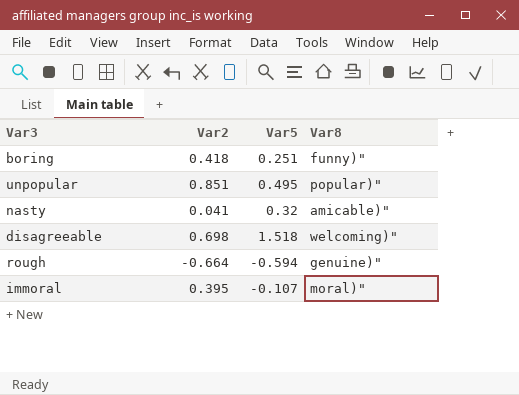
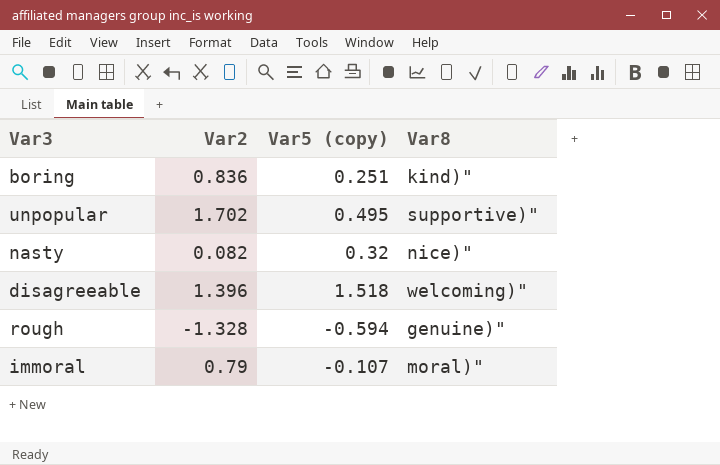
column name: Var5 -> Var5 (copy)
boring | Var2: 0.418 -> 0.836
boring | Var8: funny)" -> kind)"
unpopular | Var2: 0.851 -> 1.702
unpopular | Var8: popular)" -> supportive)"
nasty | Var2: 0.041 -> 0.082
nasty | Var8: amicable)" -> nice)"
disagreeable | Var2: 0.698 -> 1.396
rough | Var2: -0.664 -> -1.328
immoral | Var2: 0.395 -> 0.79

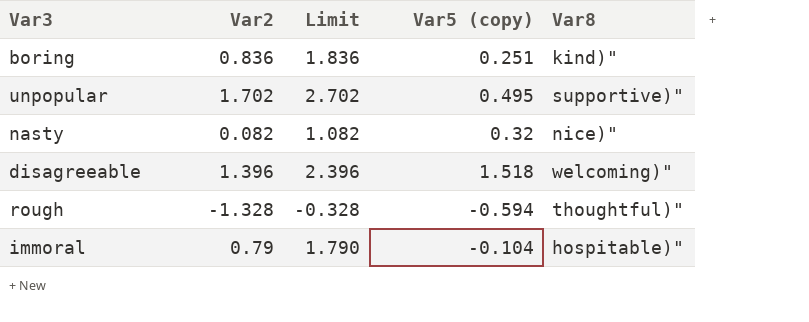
column Limit | formula: none -> [Var2] + 1
rough | Var8: genuine)" -> thoughtful)"
immoral | Var5 (copy): -0.107 -> -0.104
immoral | Var8: moral)" -> hospitable)"

